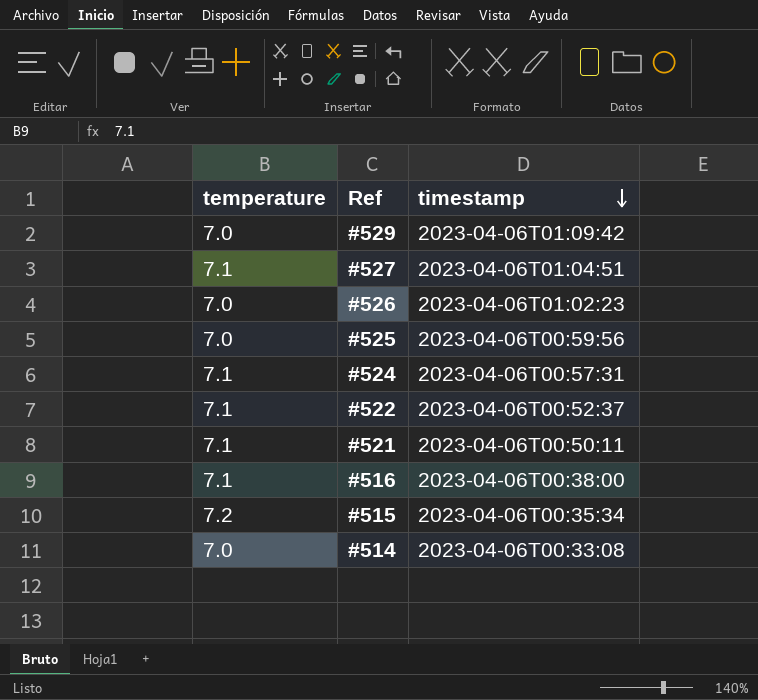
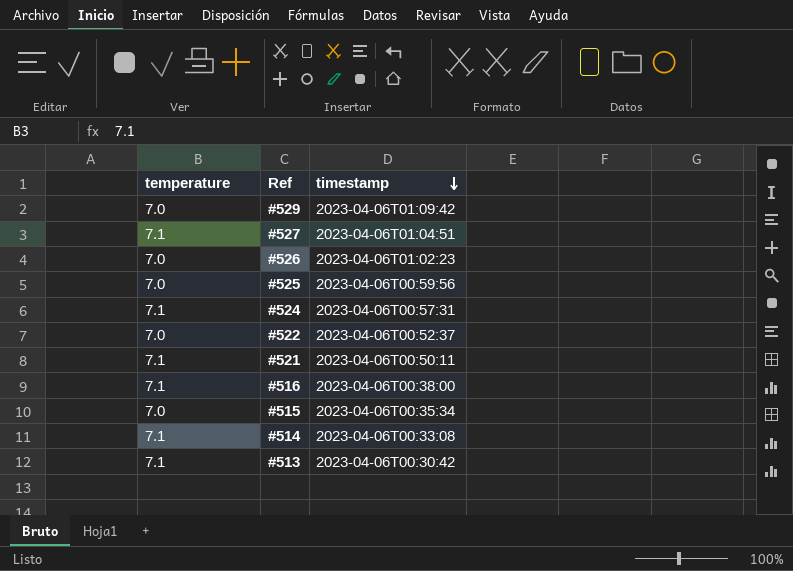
#522 | temperature: 7.1 -> 7.0
#515 | temperature: 7.2 -> 7.0
#514 | temperature: 7.0 -> 7.1
row #513: none -> 7.1 | 2023-04-06T00:30:42

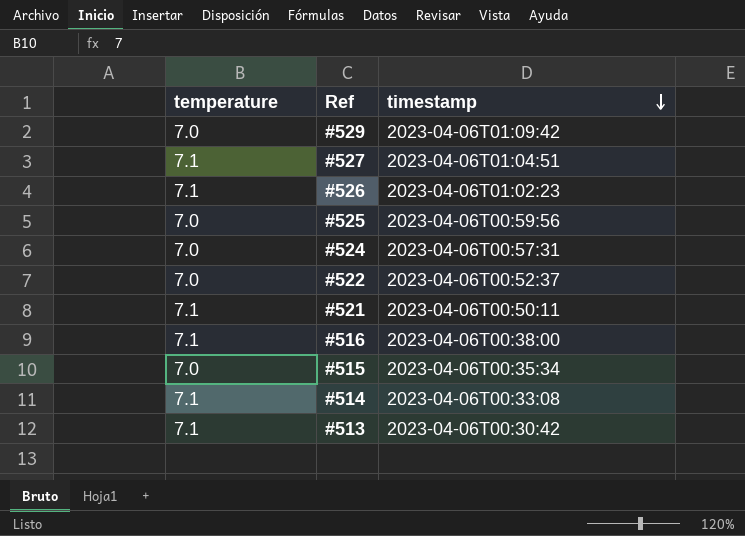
#526 | temperature: 7.0 -> 7.1
#524 | temperature: 7.1 -> 7.0

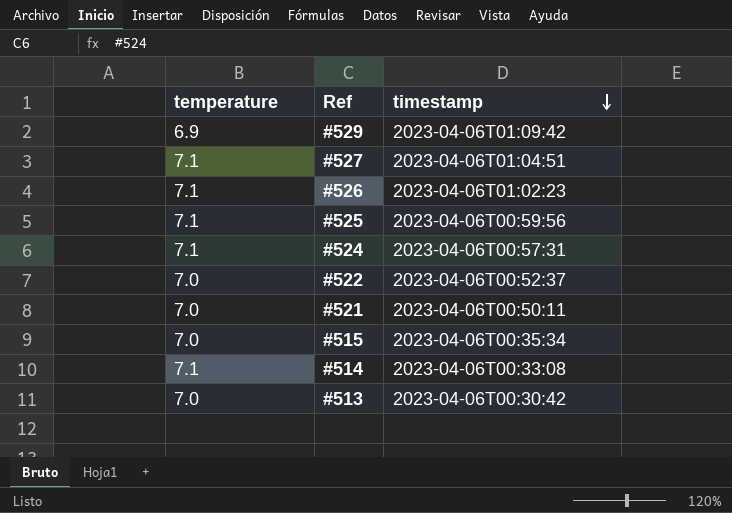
row #516: 7.1 | 2023-04-06T00:38:00 -> none
#529 | temperature: 7.0 -> 6.9
#525 | temperature: 7.0 -> 7.1
#524 | temperature: 7.0 -> 7.1
#521 | temperature: 7.1 -> 7.0
#513 | temperature: 7.1 -> 7.0

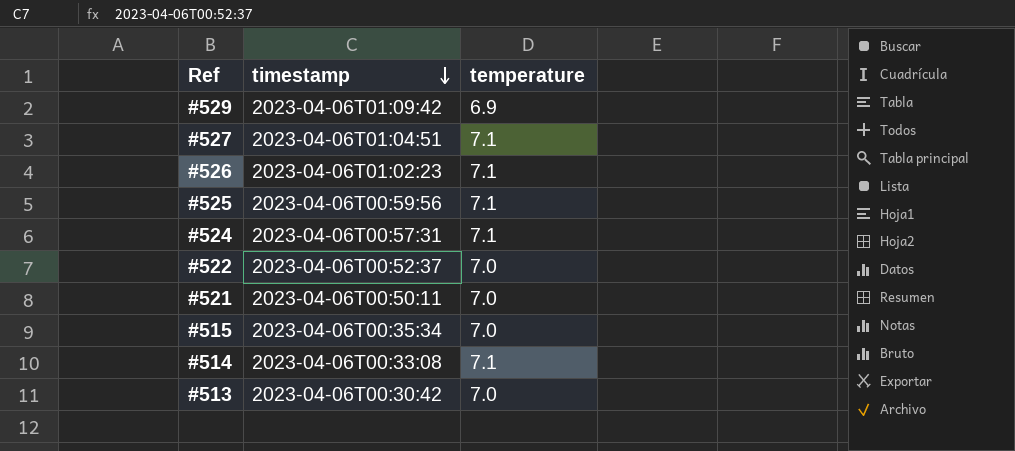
column temperature | position: 1 -> 3

